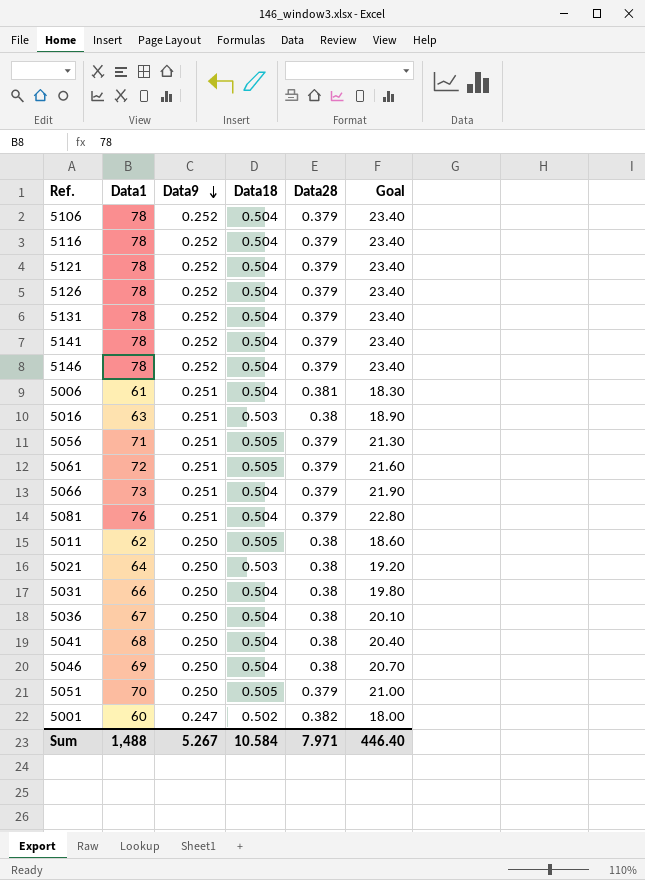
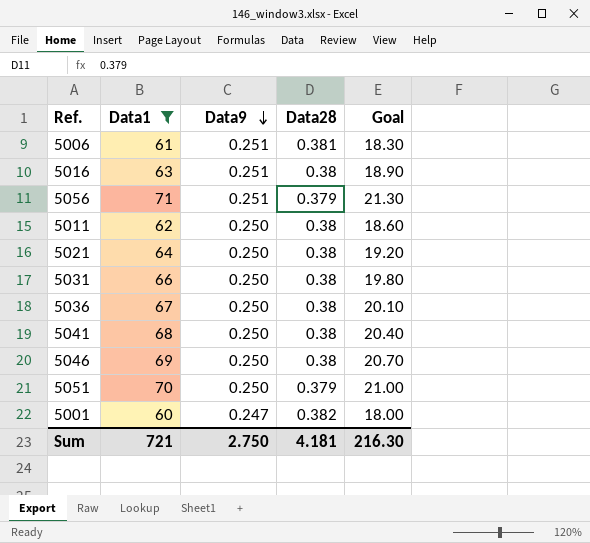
filter: none -> Data1 <= 71
column Data18 | position: 4 -> none
Sum | Data1: 1,488 -> 721
Sum | Data9: 5.267 -> 2.750
Sum | Data28: 7.971 -> 4.181
Sum | Goal: 446.40 -> 216.30

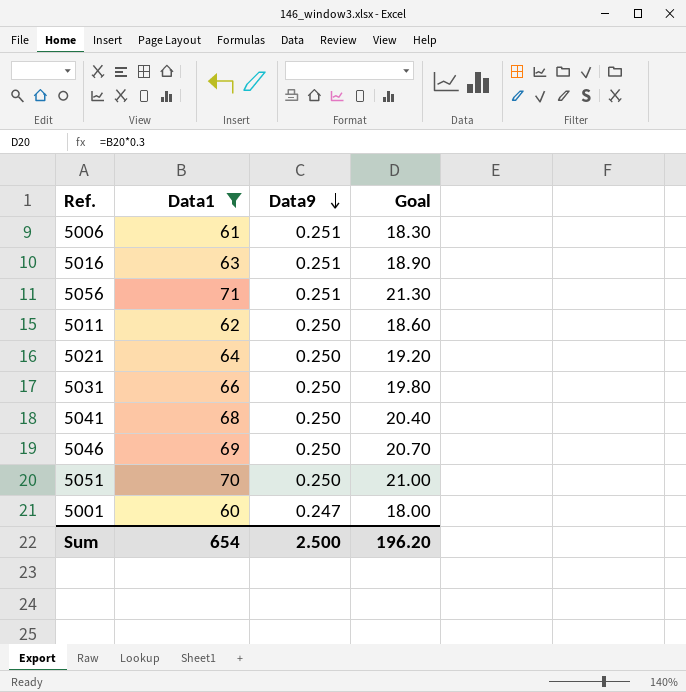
column Data28 | position: 4 -> none
row 5036: 67 | 0.250 | 0.38 | 20.10 -> none
Sum | Data1: 721 -> 654
Sum | Data9: 2.750 -> 2.500
Sum | Goal: 216.30 -> 196.20

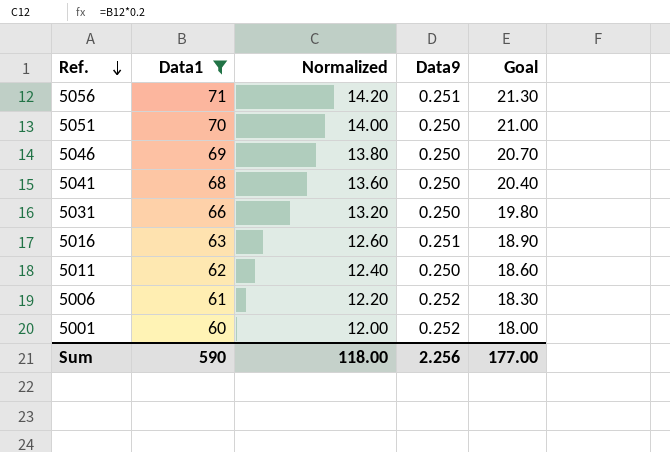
row order: Data9 descending -> Ref. descending
column Normalized | formula: none -> [Data1] * 0.2
row 5021: 64 | 0.250 | 19.20 -> none
5006 | Data9: 0.251 -> 0.252
5001 | Data9: 0.247 -> 0.252
Sum | Data1: 654 -> 590
Sum | Data9: 2.500 -> 2.256
Sum | Goal: 196.20 -> 177.00

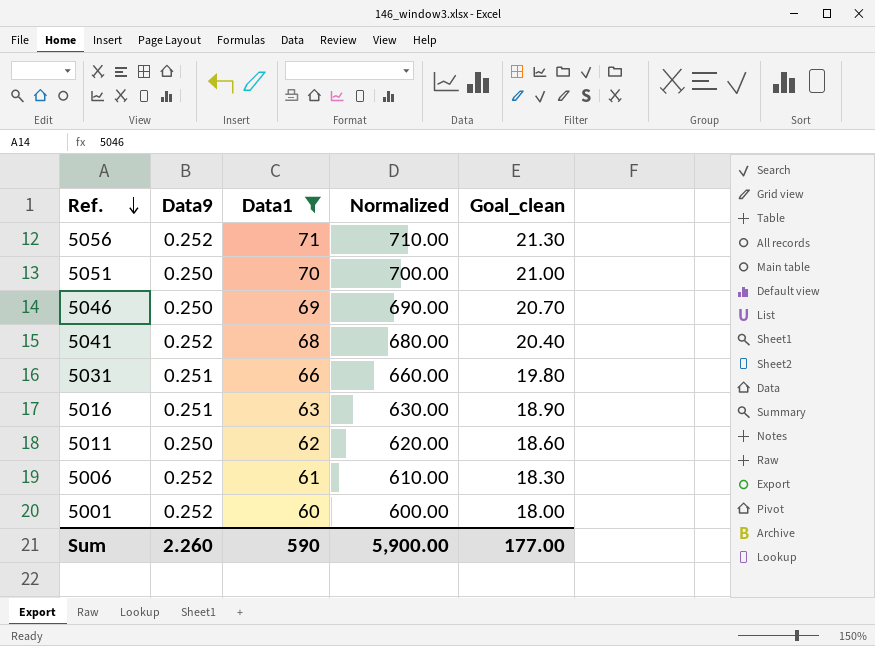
column Data9 | position: 4 -> 2
column Normalized | formula: [Data1] * 0.2 -> [Data1] * 10
column name: Goal -> Goal_clean
5056 | Data9: 0.251 -> 0.252
5041 | Data9: 0.250 -> 0.252
5031 | Data9: 0.250 -> 0.251
Sum | Data9: 2.256 -> 2.260
Sum | Normalized: 118.00 -> 5,900.00

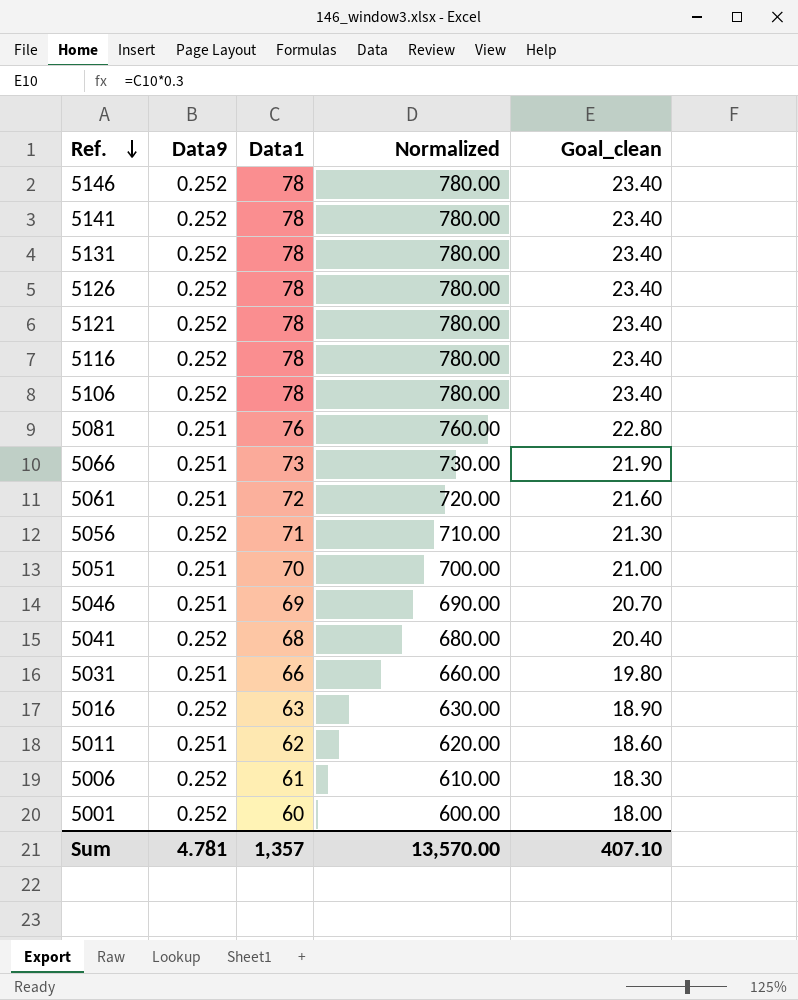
filter: Data1 <= 71 -> none
5051 | Data9: 0.250 -> 0.251
5046 | Data9: 0.250 -> 0.251
5016 | Data9: 0.251 -> 0.252
5011 | Data9: 0.250 -> 0.251
Sum | Data9: 2.260 -> 4.781
Sum | Data1: 590 -> 1,357
Sum | Normalized: 5,900.00 -> 13,570.00
Sum | Goal_clean: 177.00 -> 407.10

